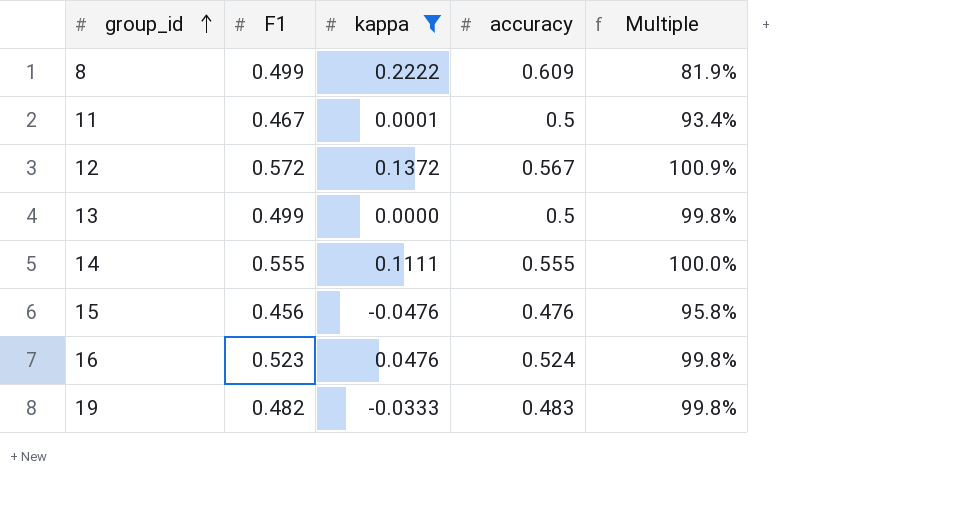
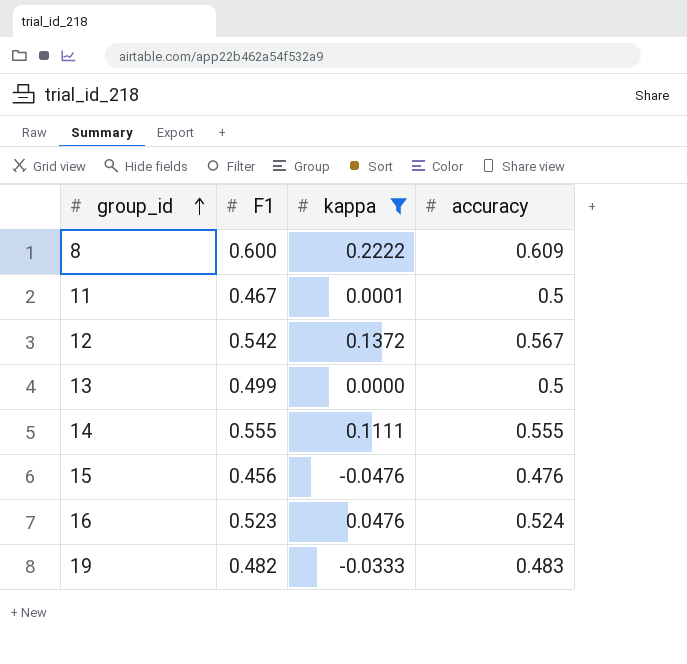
column Multiple | formula: [F1] / [accuracy] -> none
8 | F1: 0.499 -> 0.600
12 | F1: 0.572 -> 0.542

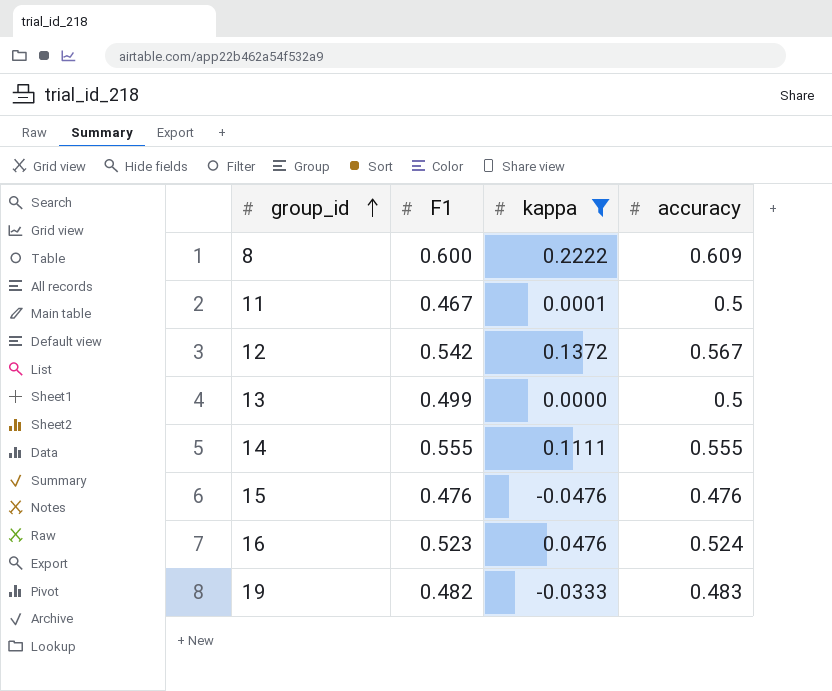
15 | F1: 0.456 -> 0.476

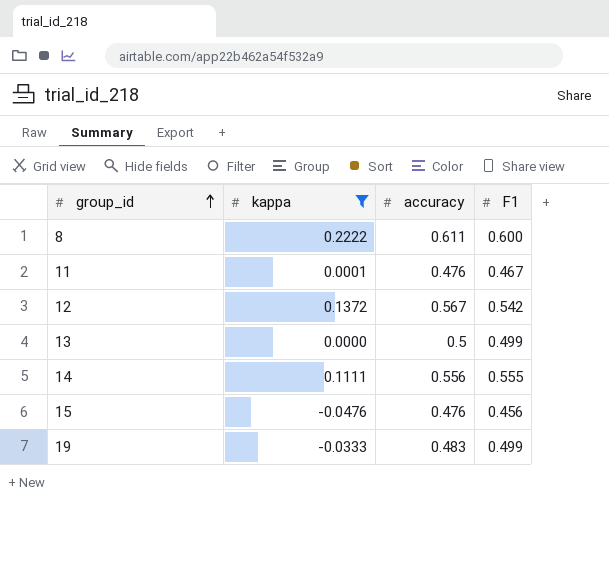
column F1 | position: 2 -> 4
row 16: 0.523 | 0.0476 | 0.524 -> none
8 | accuracy: 0.609 -> 0.611
11 | accuracy: 0.5 -> 0.476
14 | accuracy: 0.555 -> 0.556
15 | F1: 0.476 -> 0.456
19 | F1: 0.482 -> 0.499

